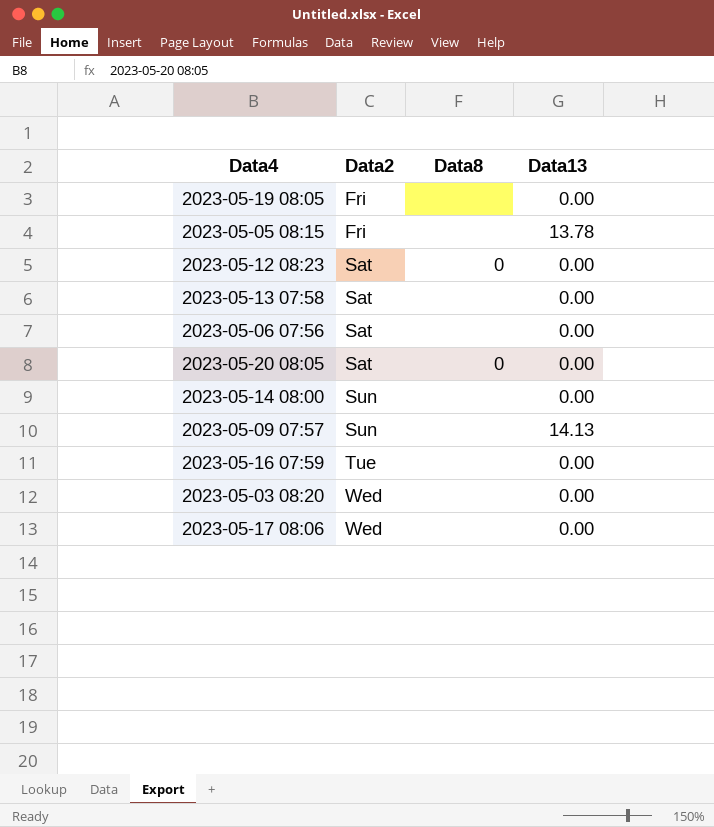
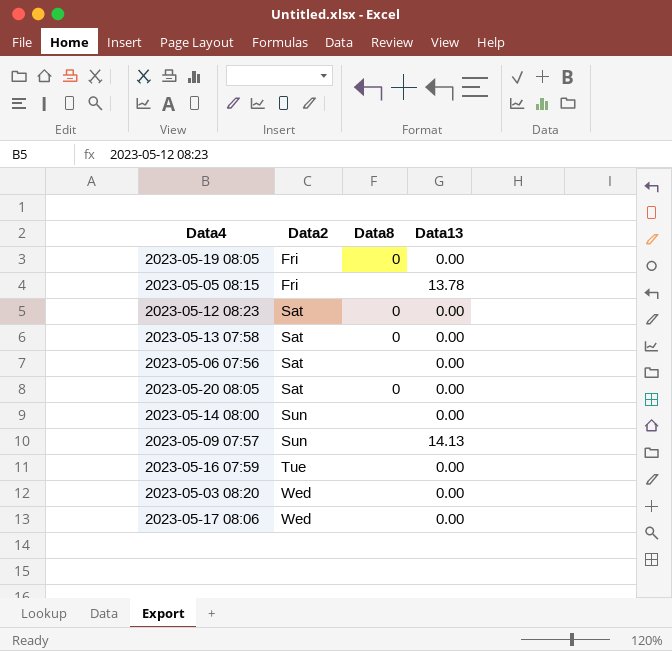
2023-05-19 08:05 | Data8: none -> 0
2023-05-13 07:58 | Data8: none -> 0

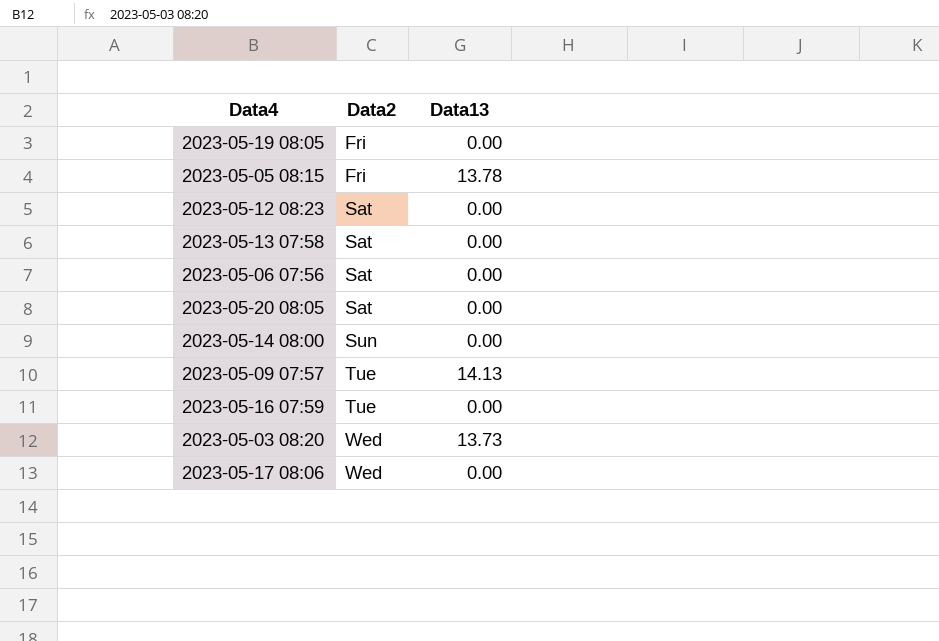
column Data8 | position: 3 -> none
2023-05-09 07:57 | Data2: Sun -> Tue
2023-05-03 08:20 | Data13: 0.00 -> 13.73

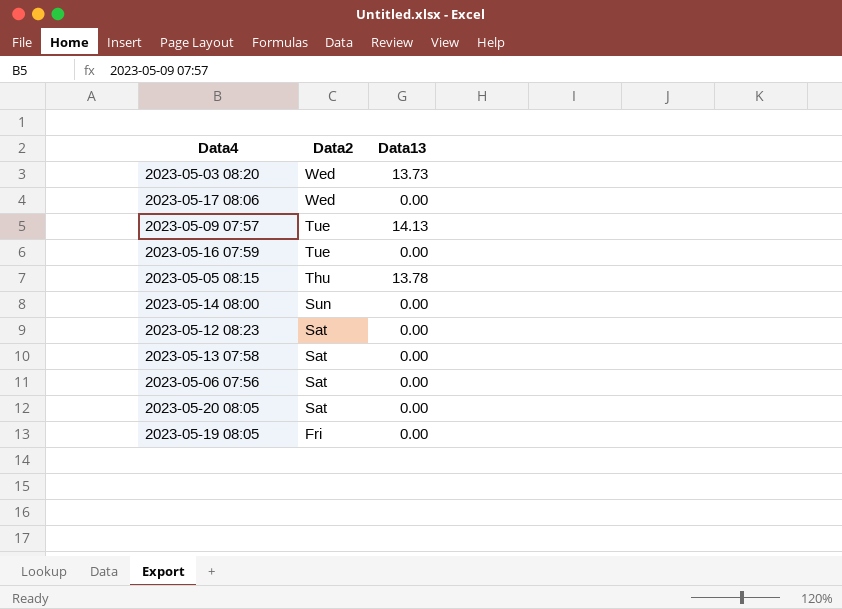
row order: Data2 ascending -> Data2 descending
2023-05-05 08:15 | Data2: Fri -> Thu

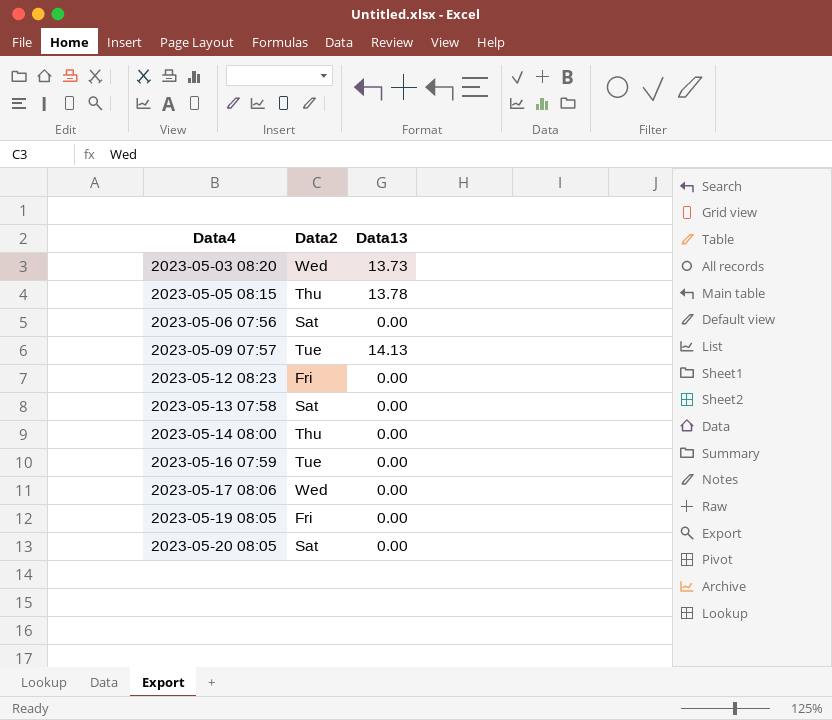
row order: Data2 descending -> Data4 ascending
2023-05-12 08:23 | Data2: Sat -> Fri
2023-05-14 08:00 | Data2: Sun -> Thu

